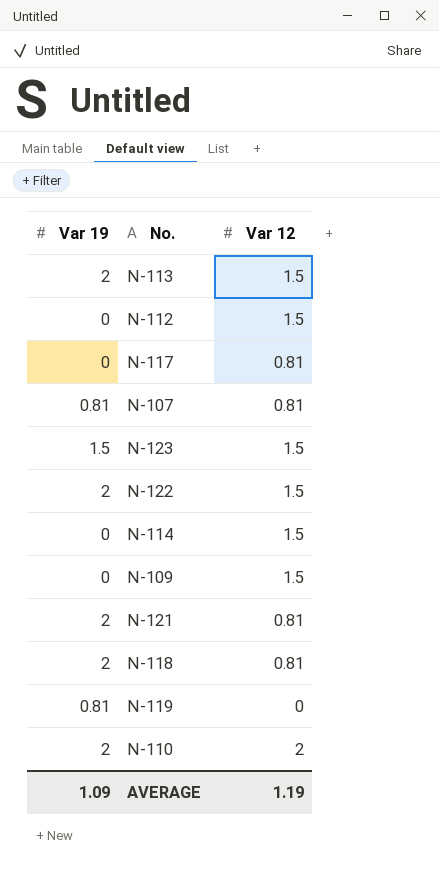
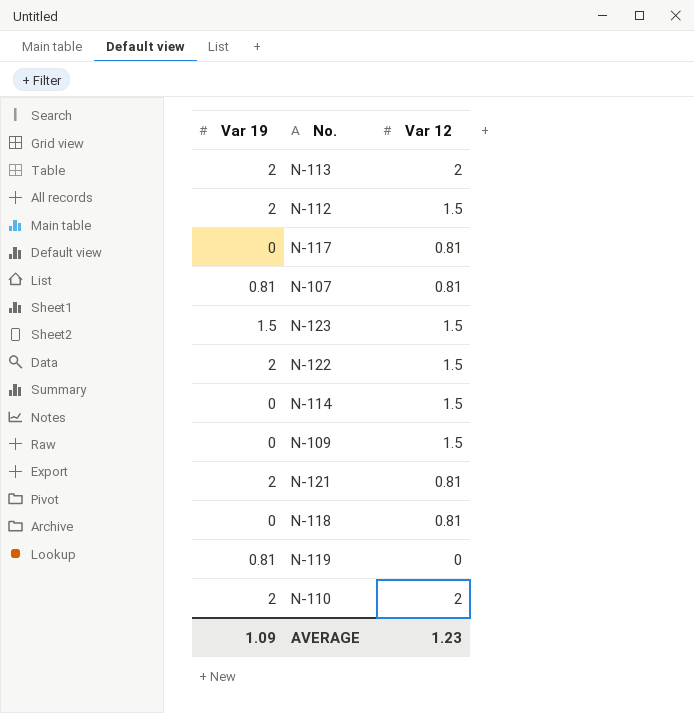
N-113 | Var 12: 1.5 -> 2
N-112 | Var 19: 0 -> 2
N-118 | Var 19: 2 -> 0
AVERAGE | Var 12: 1.19 -> 1.23

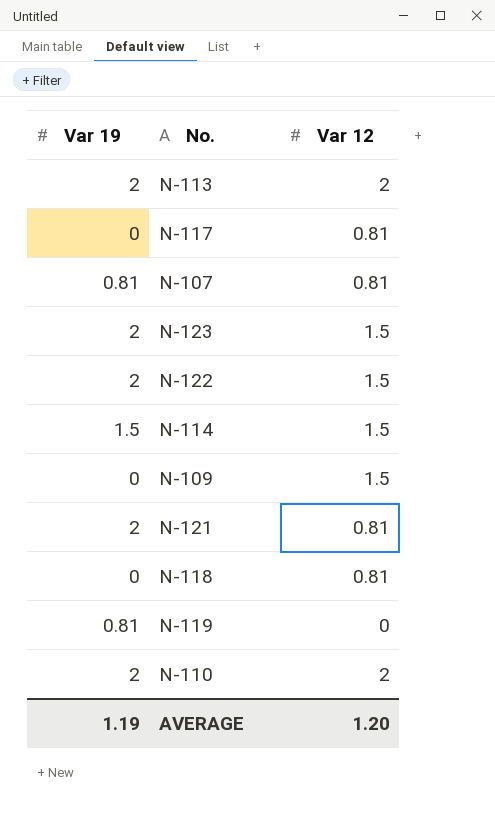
row N-112: 2 | 1.5 -> none
N-123 | Var 19: 1.5 -> 2
N-114 | Var 19: 0 -> 1.5
AVERAGE | Var 19: 1.09 -> 1.19
AVERAGE | Var 12: 1.23 -> 1.20

